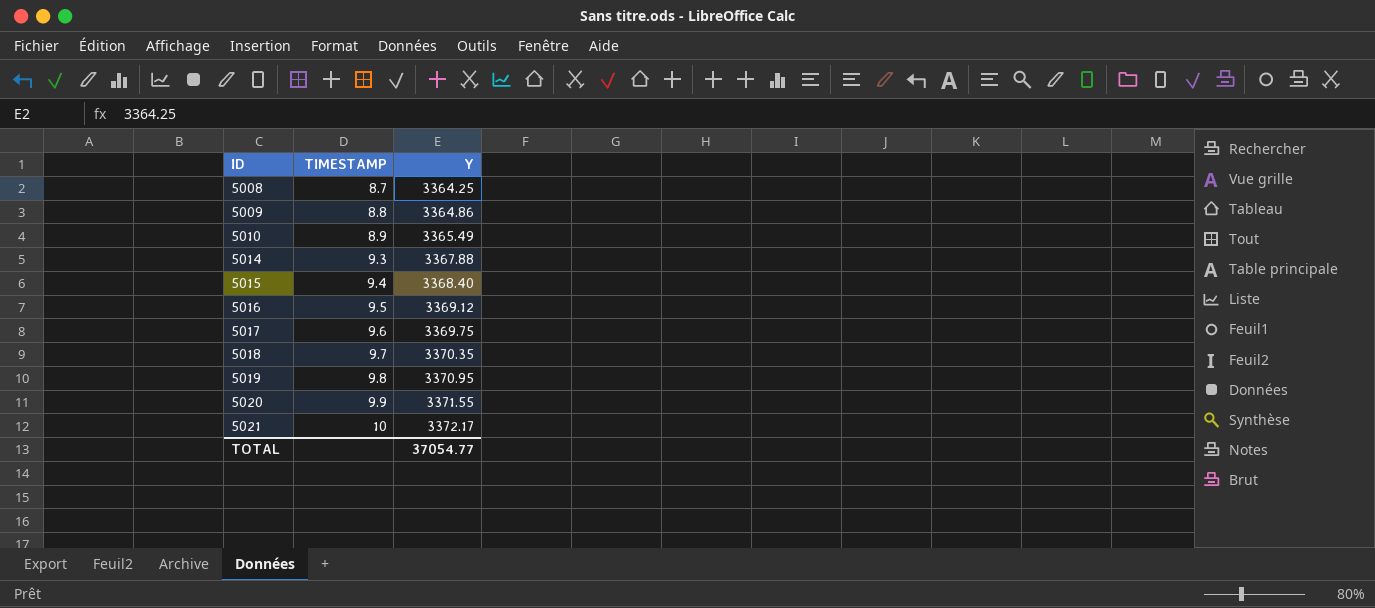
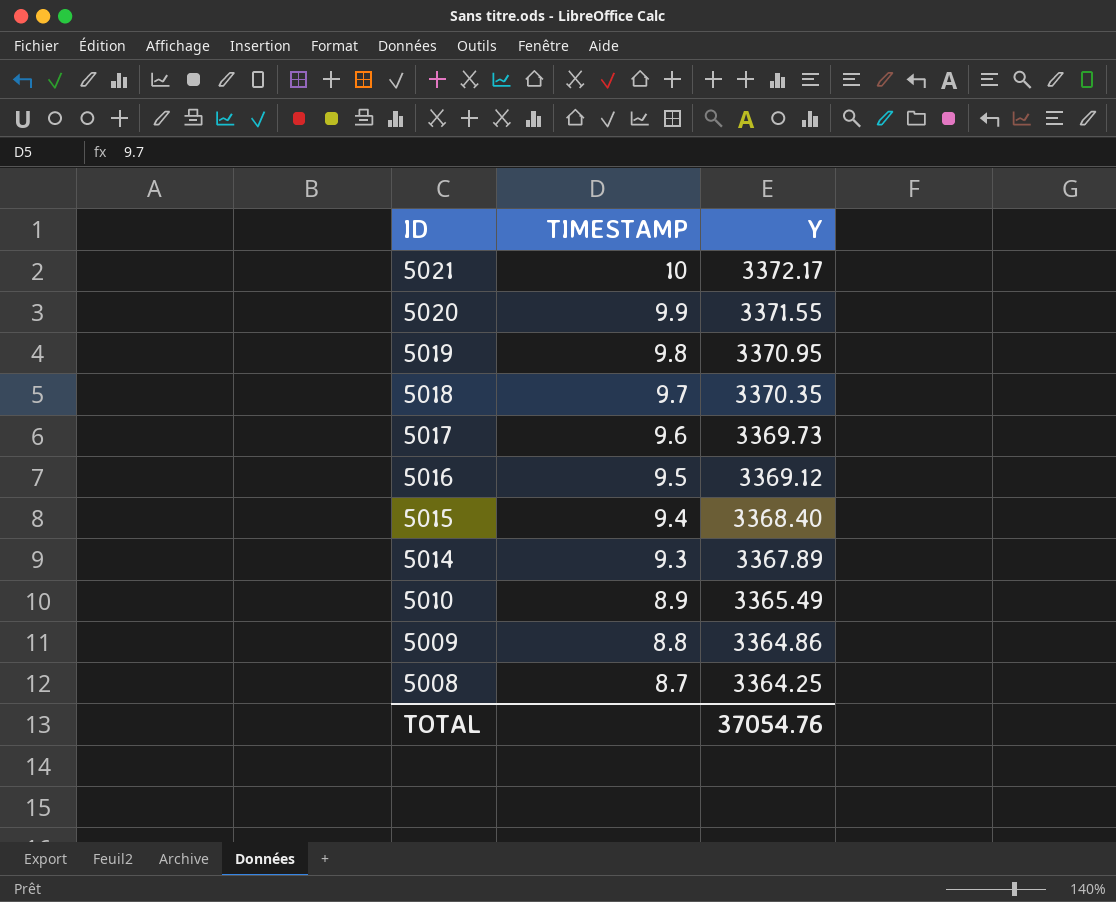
row order: ID ascending -> ID descending
5017 | Y: 3369.75 -> 3369.73
5014 | Y: 3367.88 -> 3367.89
TOTAL | Y: 37054.77 -> 37054.76

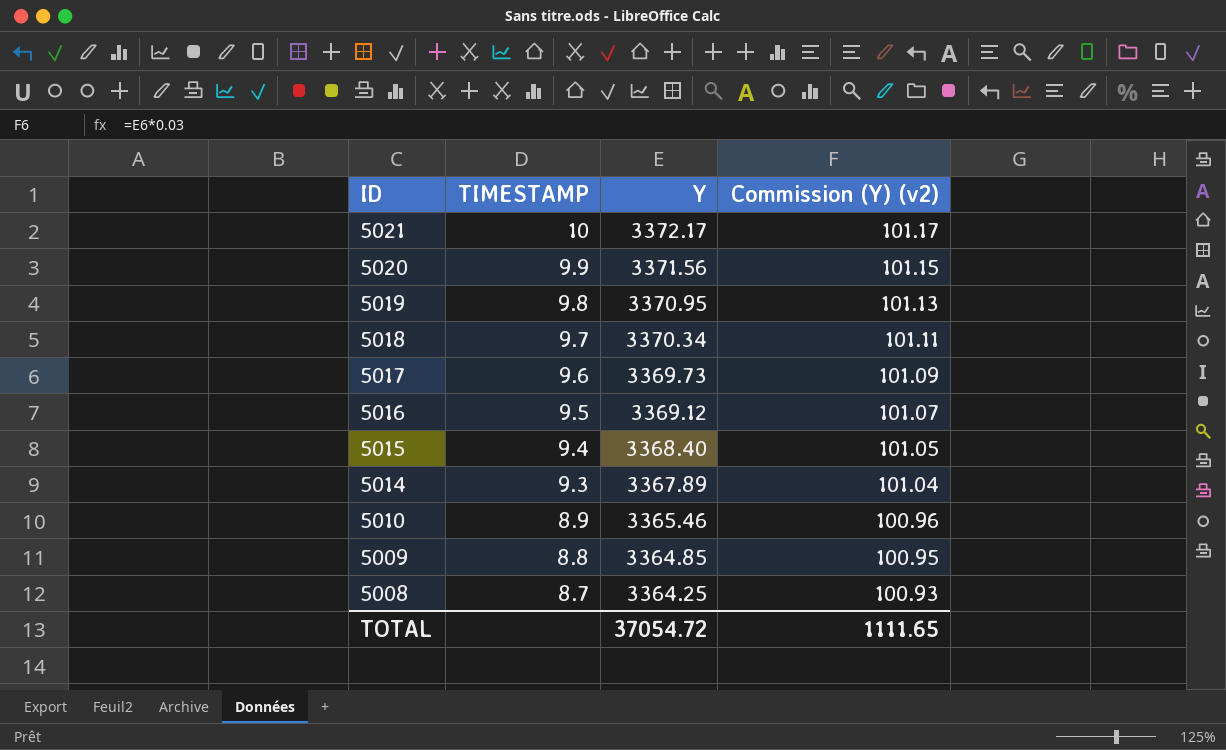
column Commission (Y) (v2) | formula: none -> [Y] * 0.03
5020 | Y: 3371.55 -> 3371.56
5018 | Y: 3370.35 -> 3370.34
5010 | Y: 3365.49 -> 3365.46
5009 | Y: 3364.86 -> 3364.85
TOTAL | Y: 37054.76 -> 37054.72

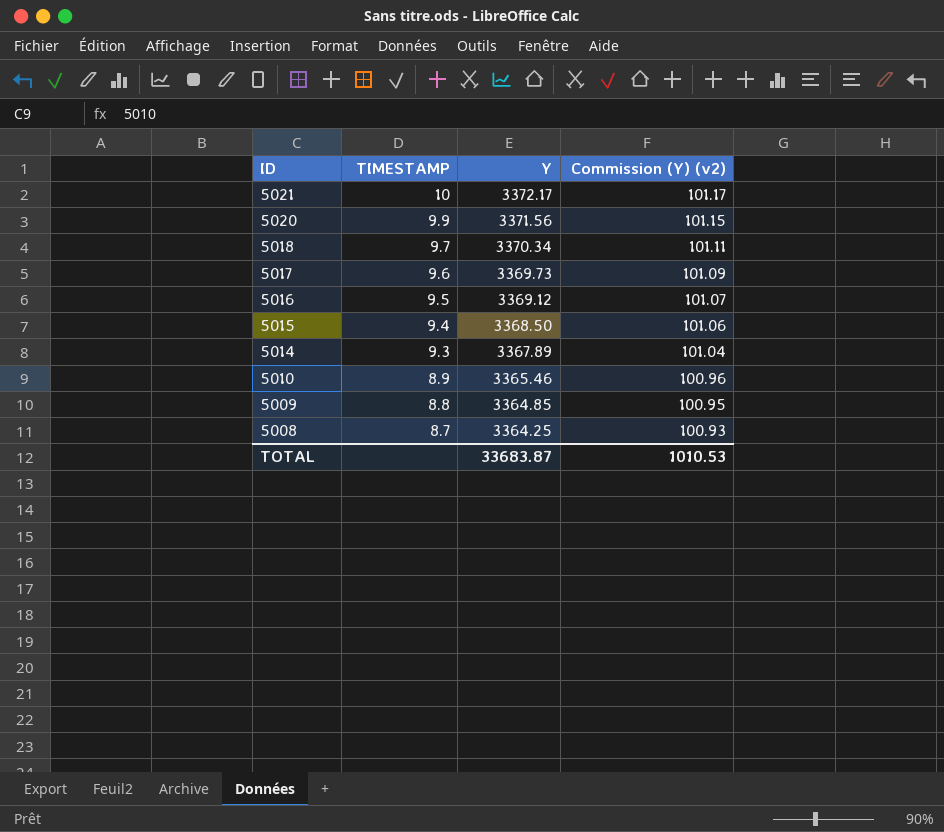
row 5019: 9.8 | 3370.95 | 101.13 -> none
5015 | Y: 3368.40 -> 3368.50
5015 | Commission (Y) (v2): 101.05 -> 101.06
TOTAL | Y: 37054.72 -> 33683.87
TOTAL | Commission (Y) (v2): 1111.65 -> 1010.53

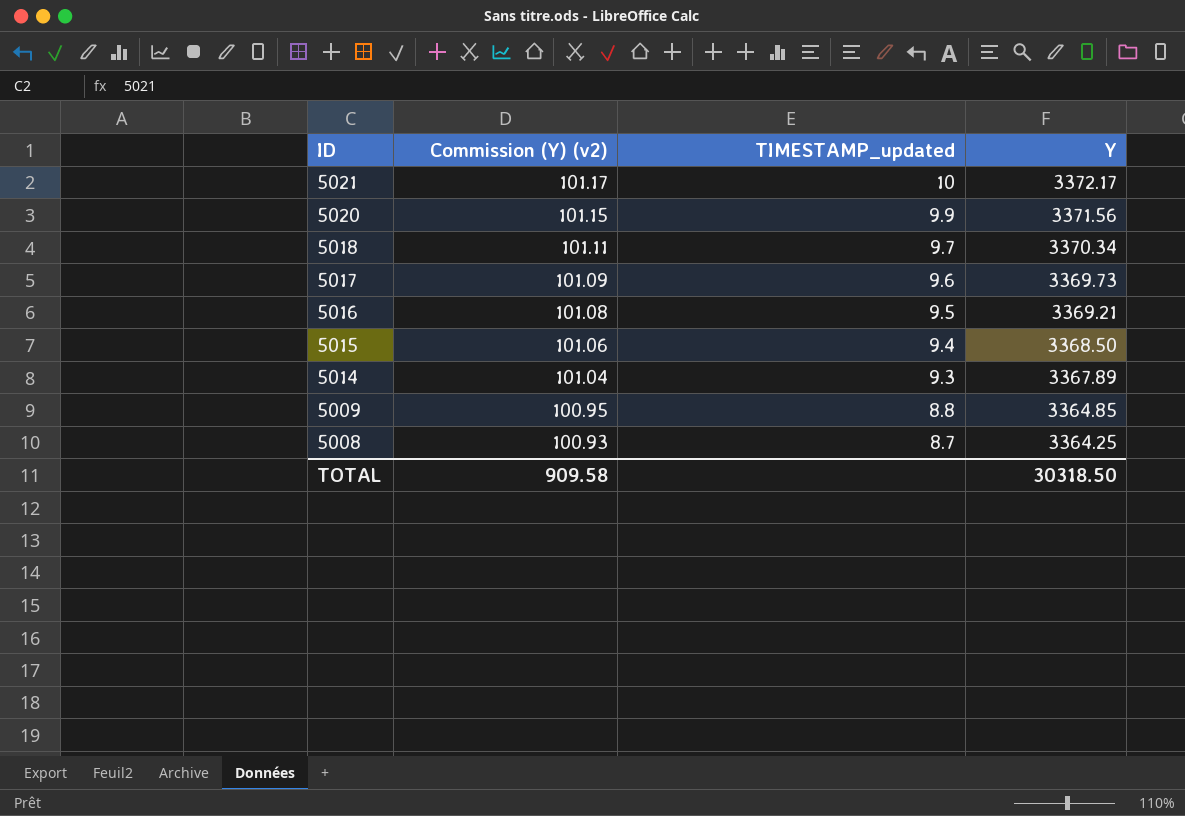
column Commission (Y) (v2) | position: 4 -> 2
column name: TIMESTAMP -> TIMESTAMP_updated
row 5010: 8.9 | 3365.46 | 100.96 -> none
5016 | Commission (Y) (v2): 101.07 -> 101.08
5016 | Y: 3369.12 -> 3369.21
TOTAL | Commission (Y) (v2): 1010.53 -> 909.58
TOTAL | Y: 33683.87 -> 30318.50

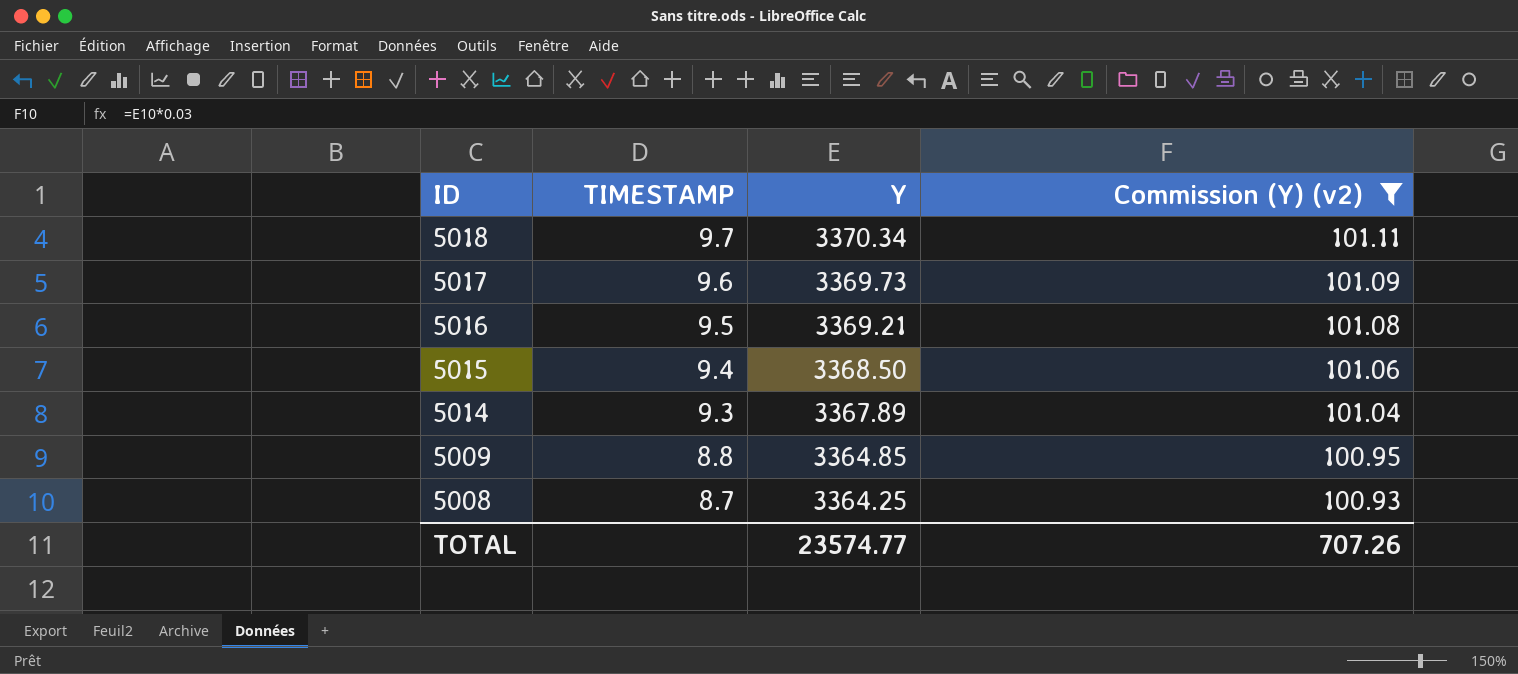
filter: none -> Commission (Y) (v2) <= 101.11
column name: TIMESTAMP_updated -> TIMESTAMP
column Commission (Y) (v2) | position: 2 -> 4
TOTAL | Y: 30318.50 -> 23574.77
TOTAL | Commission (Y) (v2): 909.58 -> 707.26

